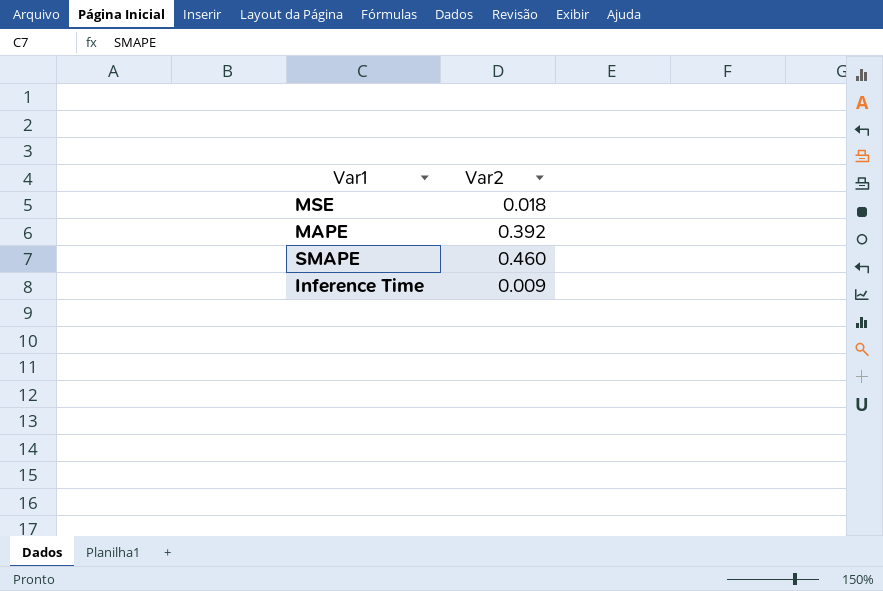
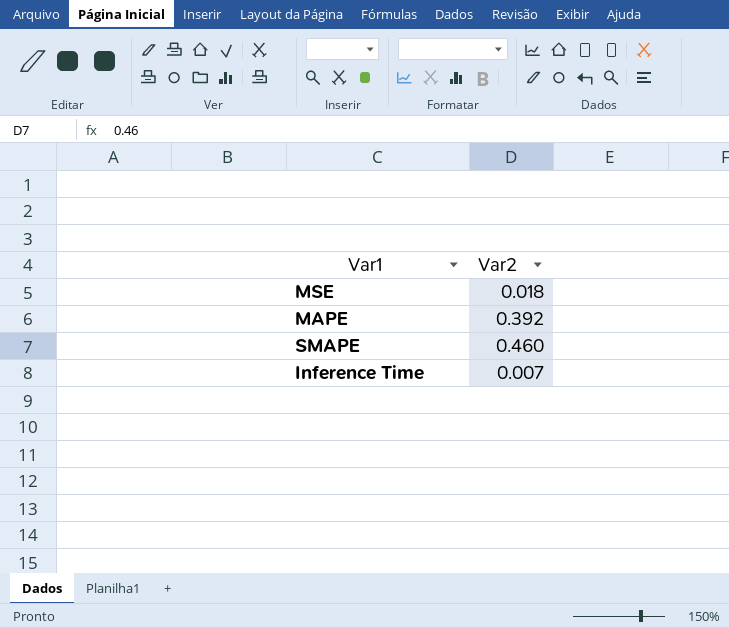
Inference Time | Var2: 0.009 -> 0.007

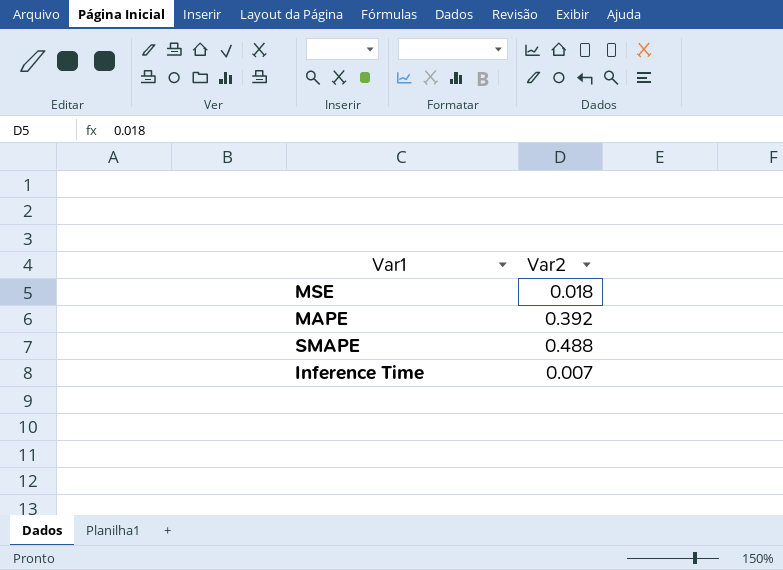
SMAPE | Var2: 0.460 -> 0.488

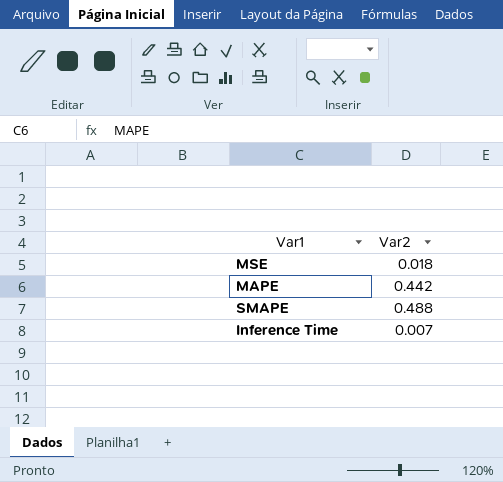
MAPE | Var2: 0.392 -> 0.442

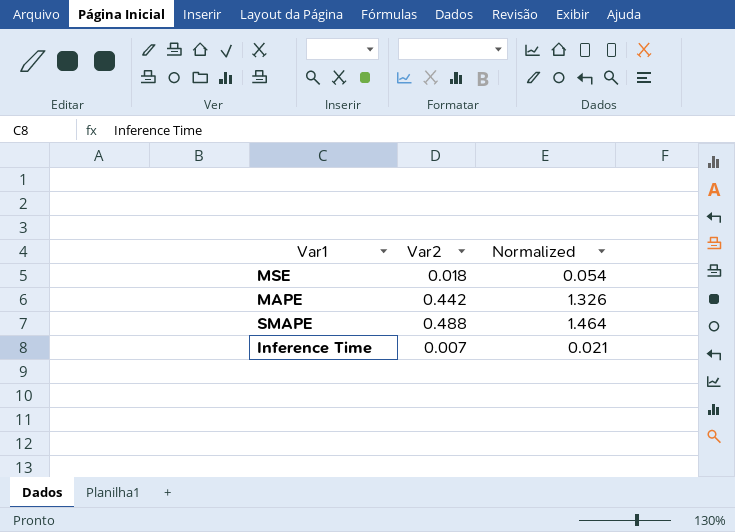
column Normalized | formula: none -> [Var2] * 3

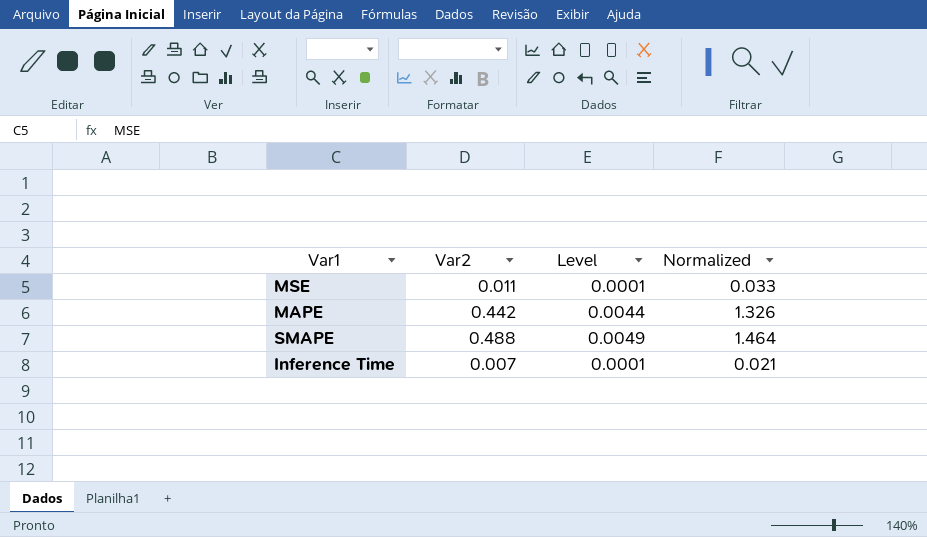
column Level | formula: none -> [Var2] * 0.01
MSE | Var2: 0.018 -> 0.011
MSE | Normalized: 0.054 -> 0.033

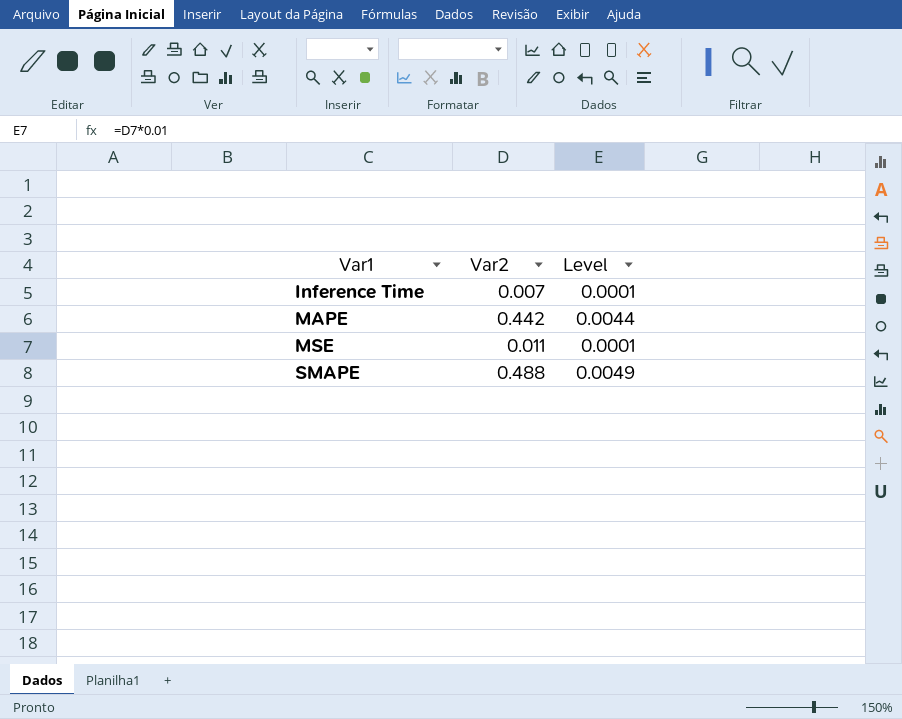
row order: none -> Var1 ascending
column Normalized | formula: [Var2] * 3 -> none

